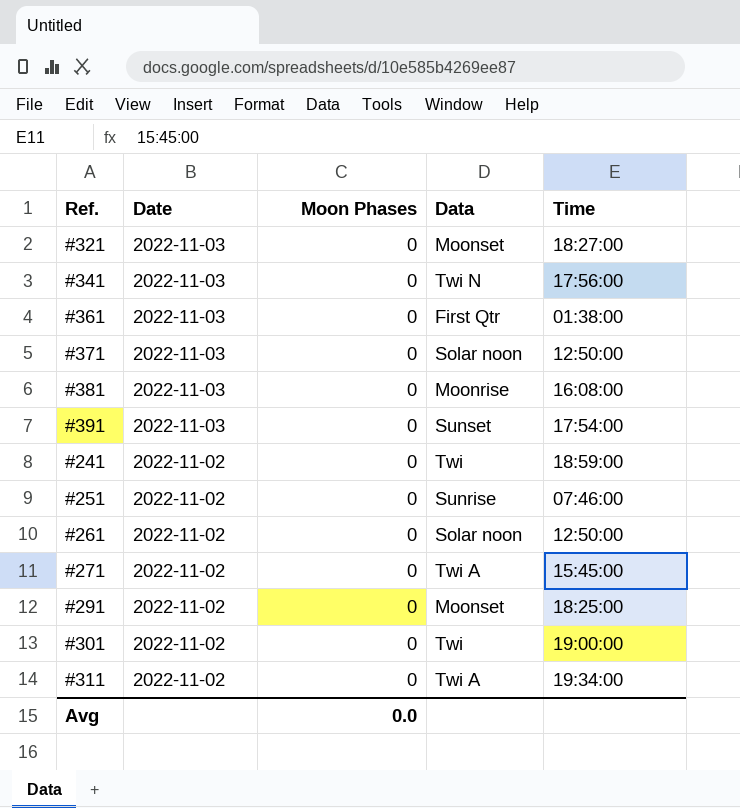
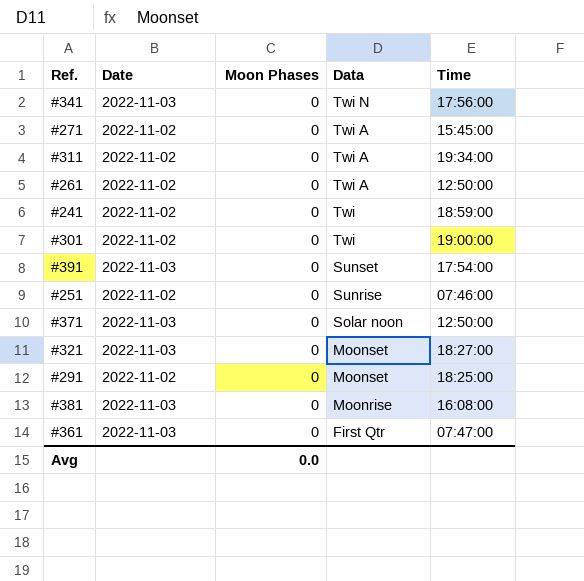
row order: Date descending -> Data descending
#261 | Data: Solar noon -> Twi A
#361 | Time: 01:38:00 -> 07:47:00

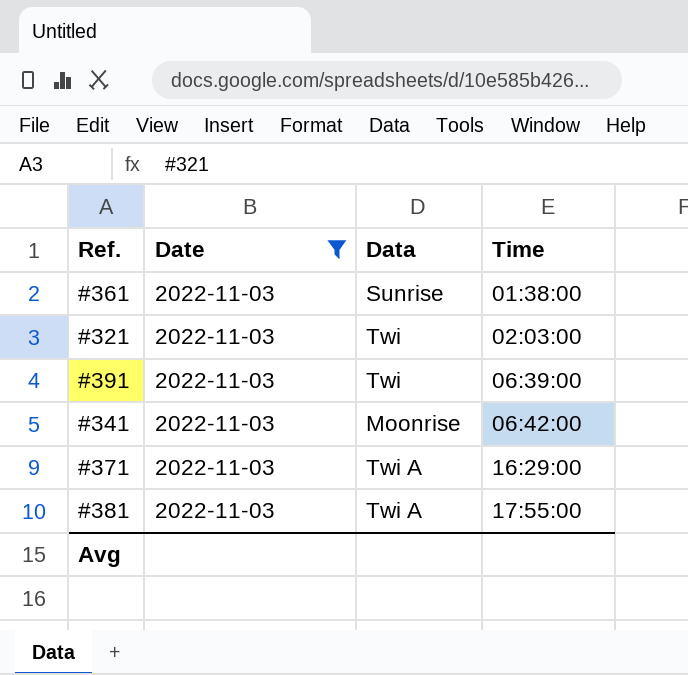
filter: none -> Date = 2022-11-03
row order: Data descending -> Time ascending
column Moon Phases | position: 3 -> none
#361 | Data: First Qtr -> Sunrise
#361 | Time: 07:47:00 -> 01:38:00
#321 | Data: Moonset -> Twi
#321 | Time: 18:27:00 -> 02:03:00
#391 | Data: Sunset -> Twi
#391 | Time: 17:54:00 -> 06:39:00
#341 | Data: Twi N -> Moonrise
#341 | Time: 17:56:00 -> 06:42:00
#371 | Data: Solar noon -> Twi A
#371 | Time: 12:50:00 -> 16:29:00
#381 | Data: Moonrise -> Twi A
#381 | Time: 16:08:00 -> 17:55:00

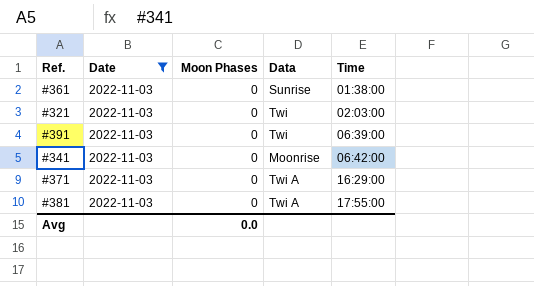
column Moon Phases | position: none -> 3

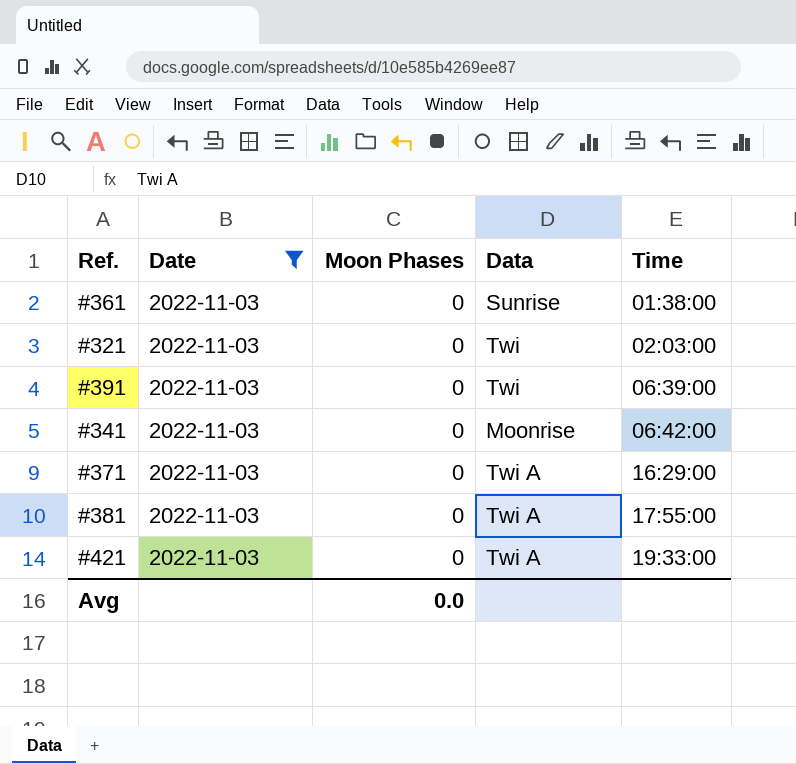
row #421: none -> 2022-11-03 | 0 | Twi A | 19:33:00

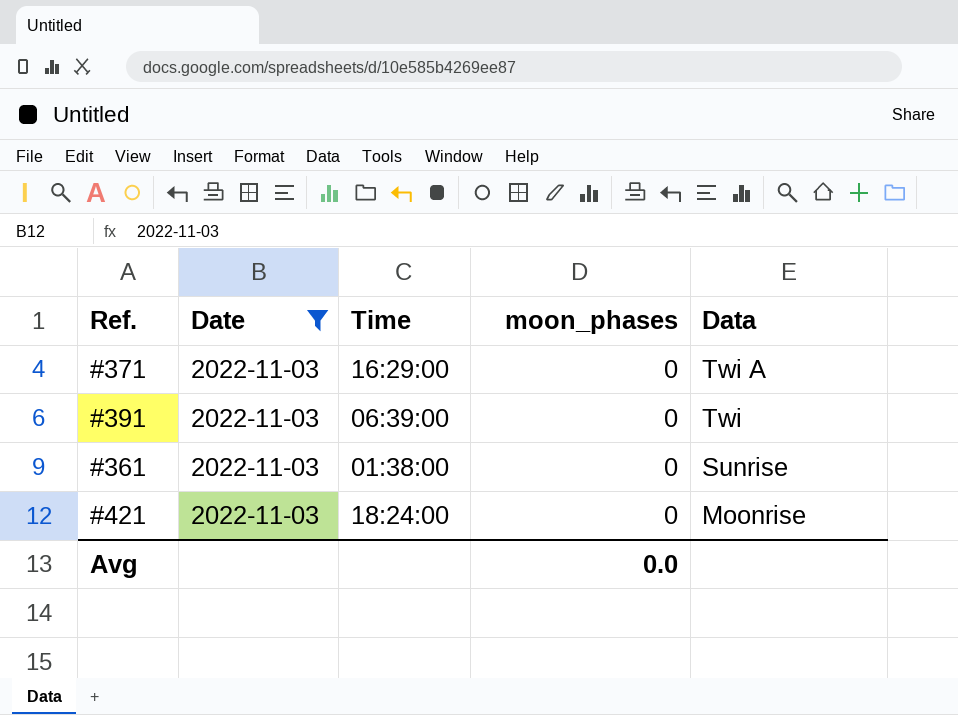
row order: Time ascending -> Data descending
column Time | position: 5 -> 3
column name: Moon Phases -> moon_phases
row #321: 2022-11-03 | 0 | Twi | 02:03:00 -> none
row #341: 2022-11-03 | 0 | Moonrise | 06:42:00 -> none
row #381: 2022-11-03 | 0 | Twi A | 17:55:00 -> none
#421 | Time: 19:33:00 -> 18:24:00
#421 | Data: Twi A -> Moonrise

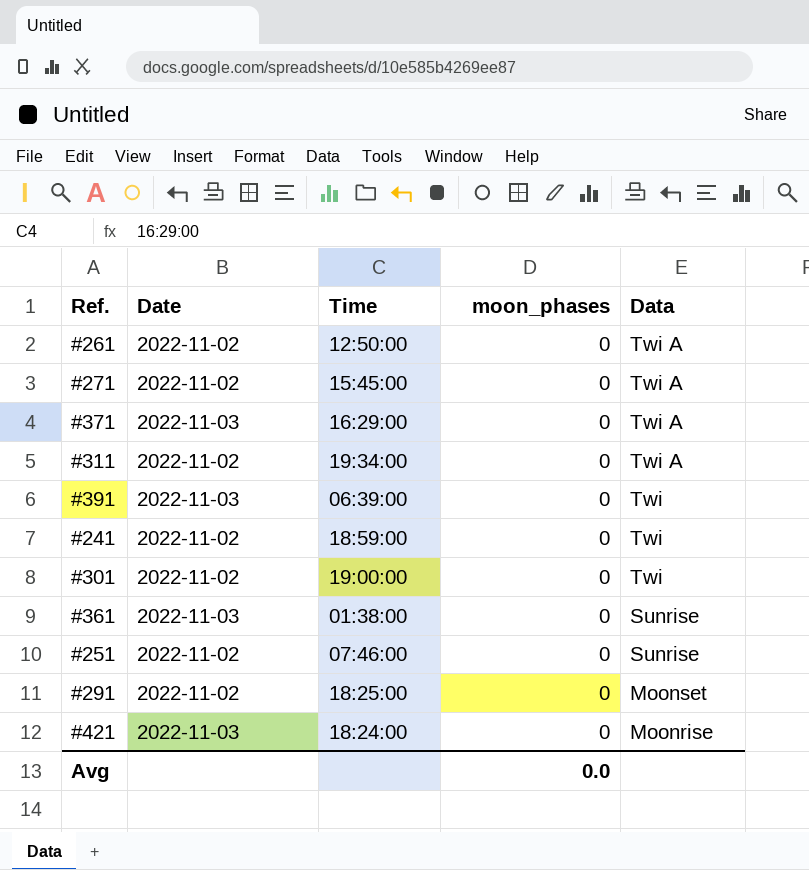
filter: Date = 2022-11-03 -> none

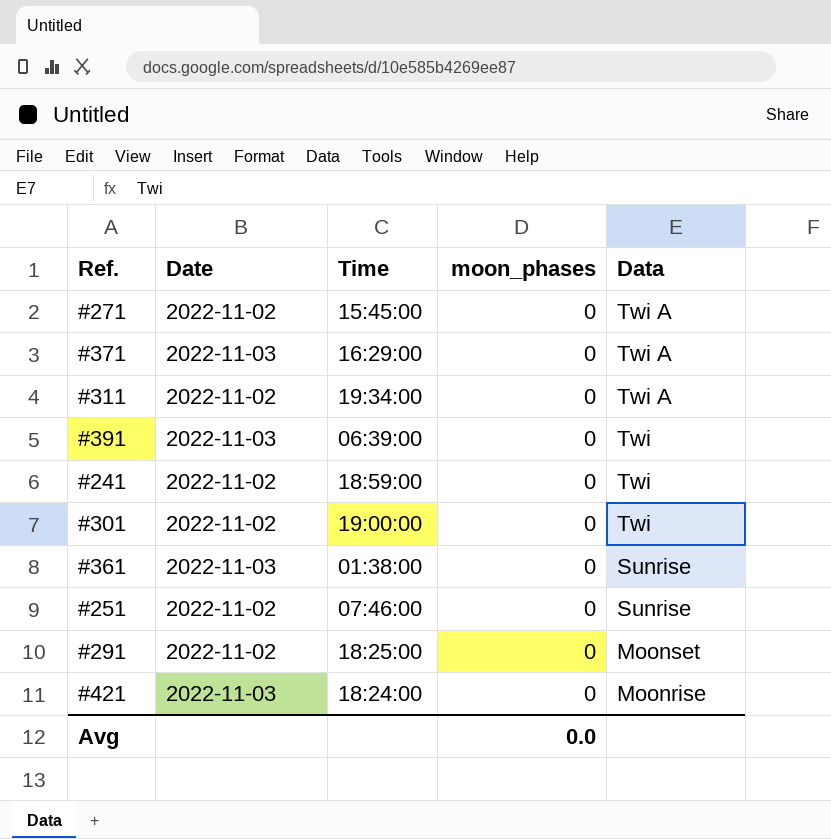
row #261: 2022-11-02 | 12:50:00 | 0 | Twi A -> none

